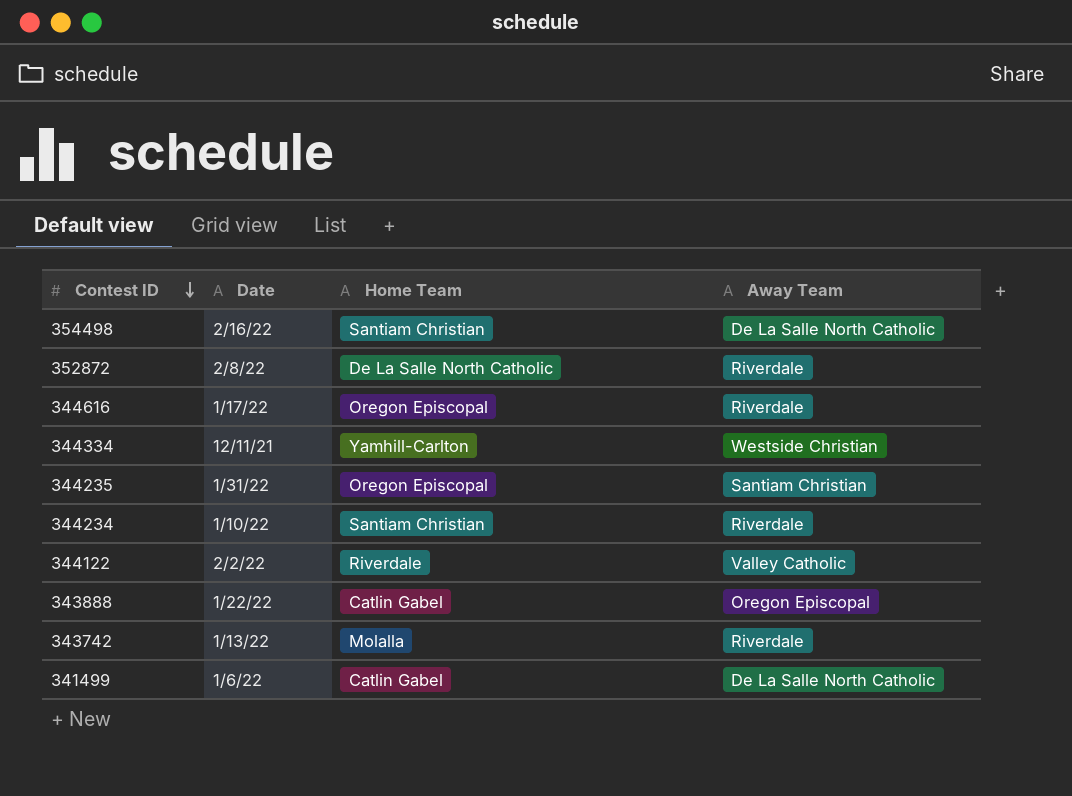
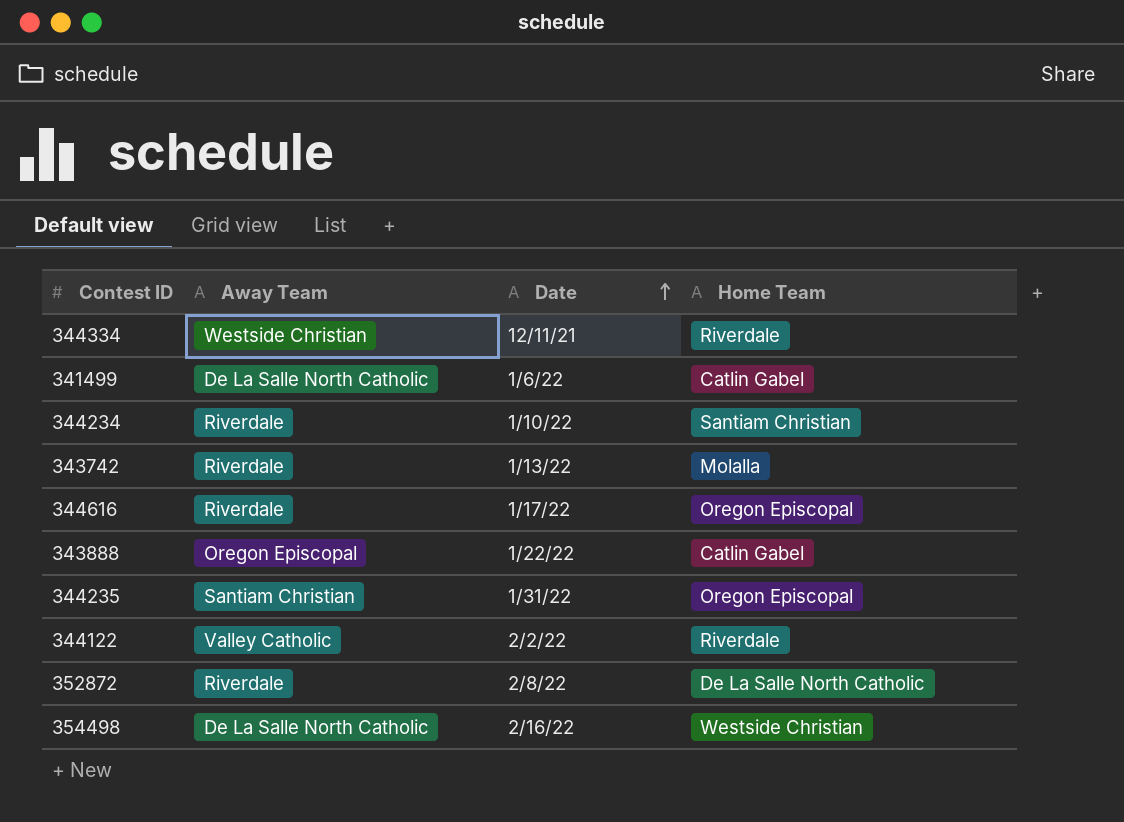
row order: Contest ID descending -> Date ascending
column Away Team | position: 4 -> 2
344334 | Home Team: Yamhill-Carlton -> Riverdale
354498 | Home Team: Santiam Christian -> Westside Christian

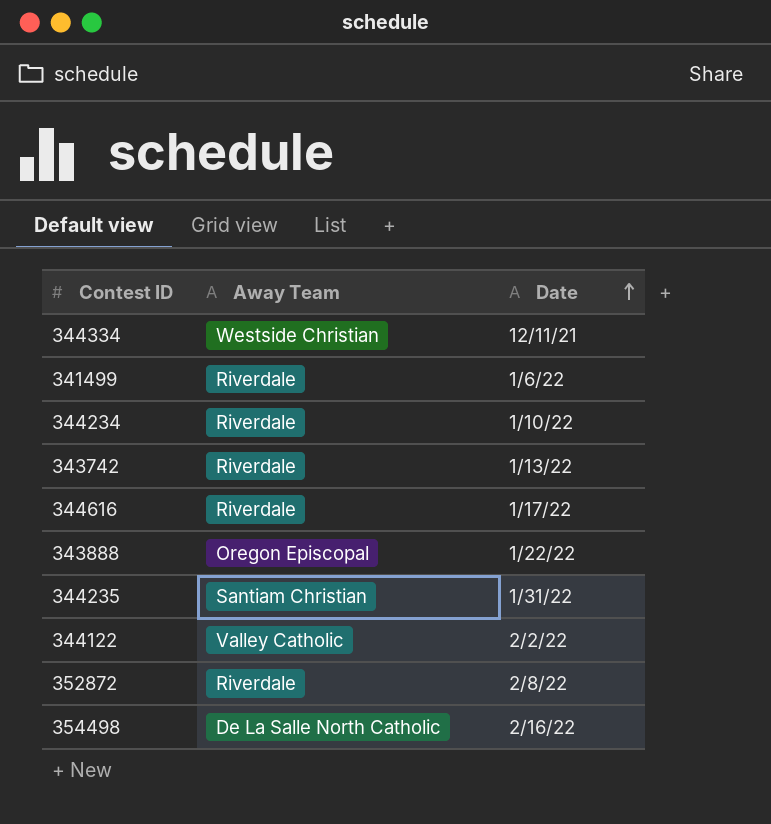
column Home Team | position: 4 -> none
341499 | Away Team: De La Salle North Catholic -> Riverdale

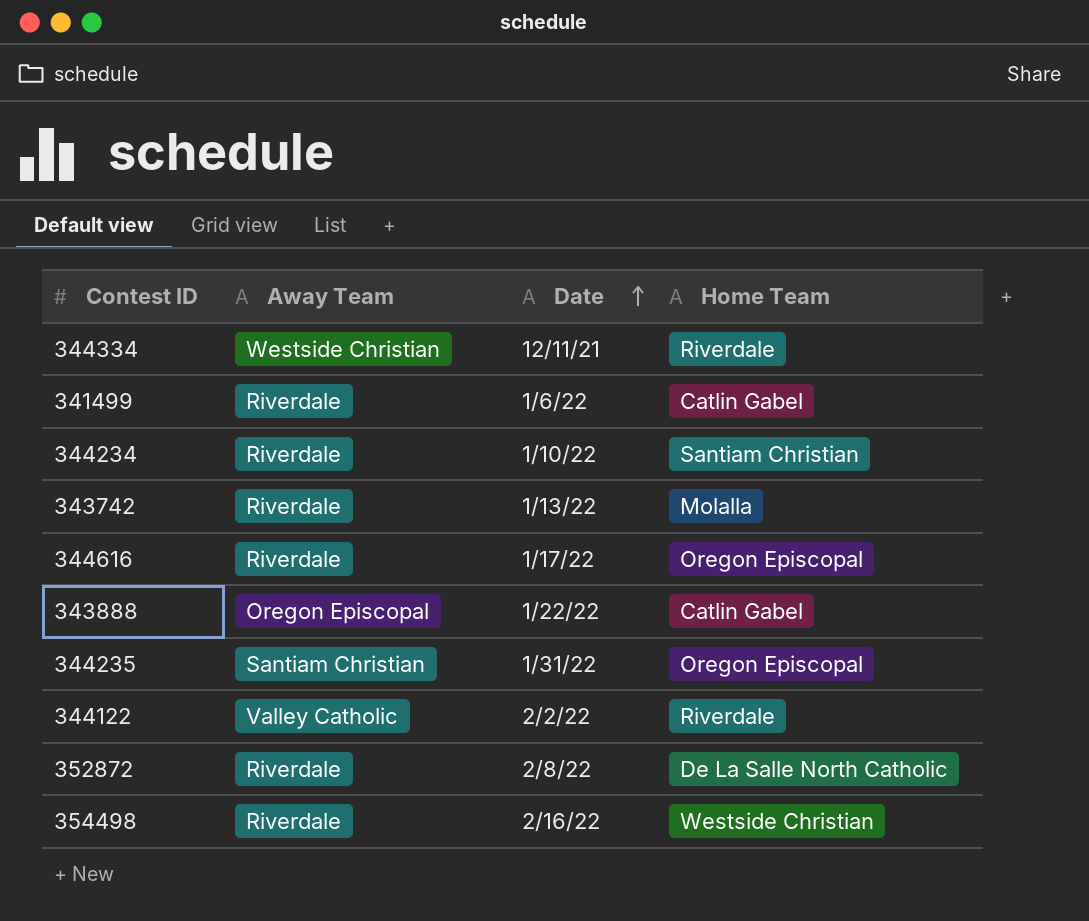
column Home Team | position: none -> 4
354498 | Away Team: De La Salle North Catholic -> Riverdale

